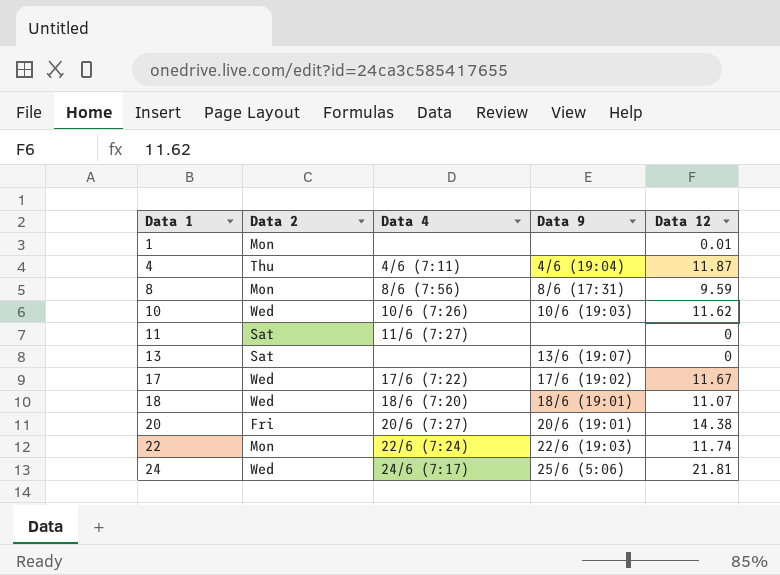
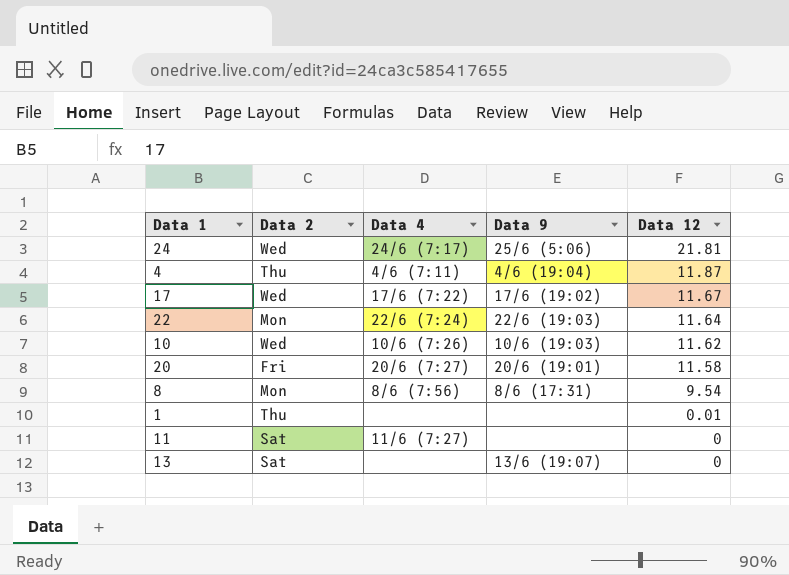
row order: Data 1 ascending -> Data 12 descending
row 18: Wed | 18/6 (7:20) | 18/6 (19:01) | 11.07 -> none
22 | Data 12: 11.74 -> 11.64
20 | Data 12: 14.38 -> 11.58
8 | Data 12: 9.59 -> 9.54
1 | Data 2: Mon -> Thu

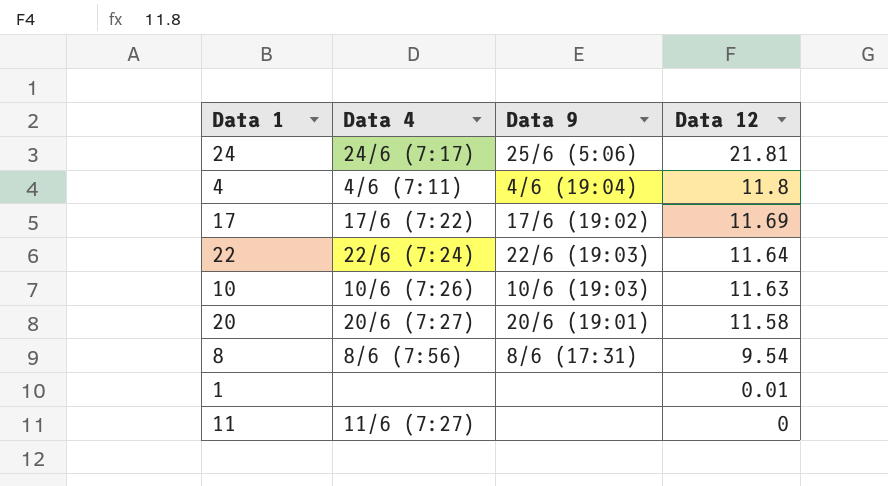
column Data 2 | position: 2 -> none
row 13: Sat | none | 13/6 (19:07) | 0 -> none
4 | Data 12: 11.87 -> 11.8
17 | Data 12: 11.67 -> 11.69
10 | Data 12: 11.62 -> 11.63

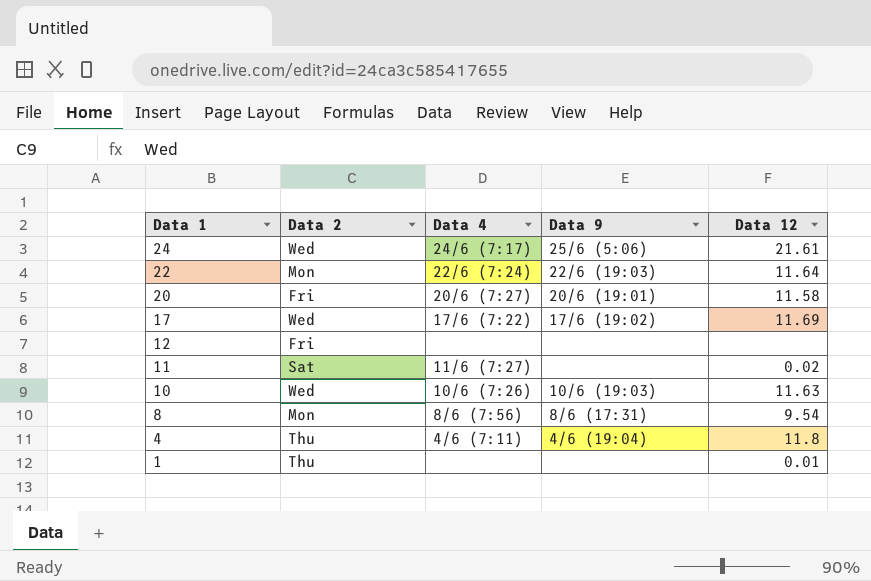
row order: Data 12 descending -> Data 1 descending
column Data 2 | position: none -> 2
24 | Data 12: 21.81 -> 21.61
row 12: none -> Fri | none | none | none
11 | Data 12: 0 -> 0.02

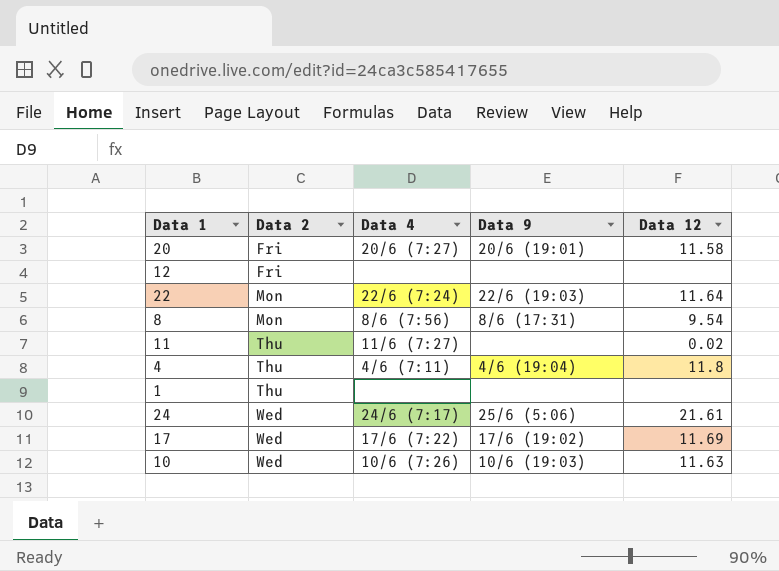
row order: Data 1 descending -> Data 2 ascending
11 | Data 2: Sat -> Thu
1 | Data 12: 0.01 -> none

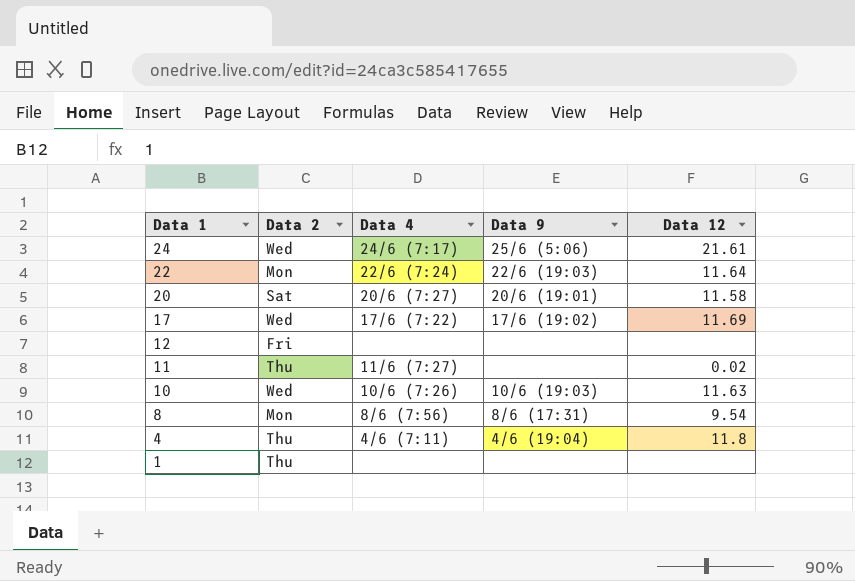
row order: Data 2 ascending -> Data 1 descending
20 | Data 2: Fri -> Sat

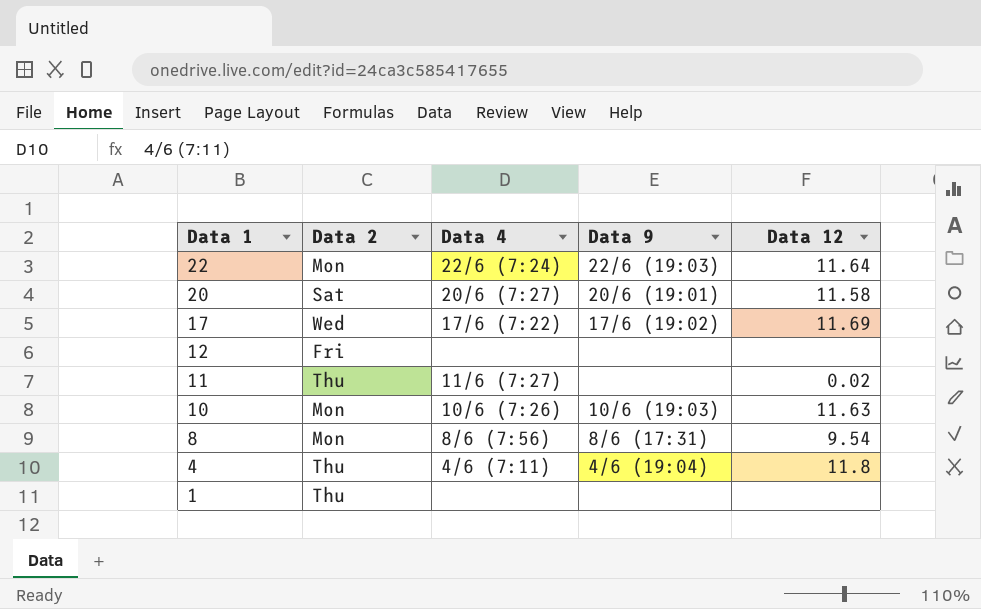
row 24: Wed | 24/6 (7:17) | 25/6 (5:06) | 21.61 -> none
10 | Data 2: Wed -> Mon

